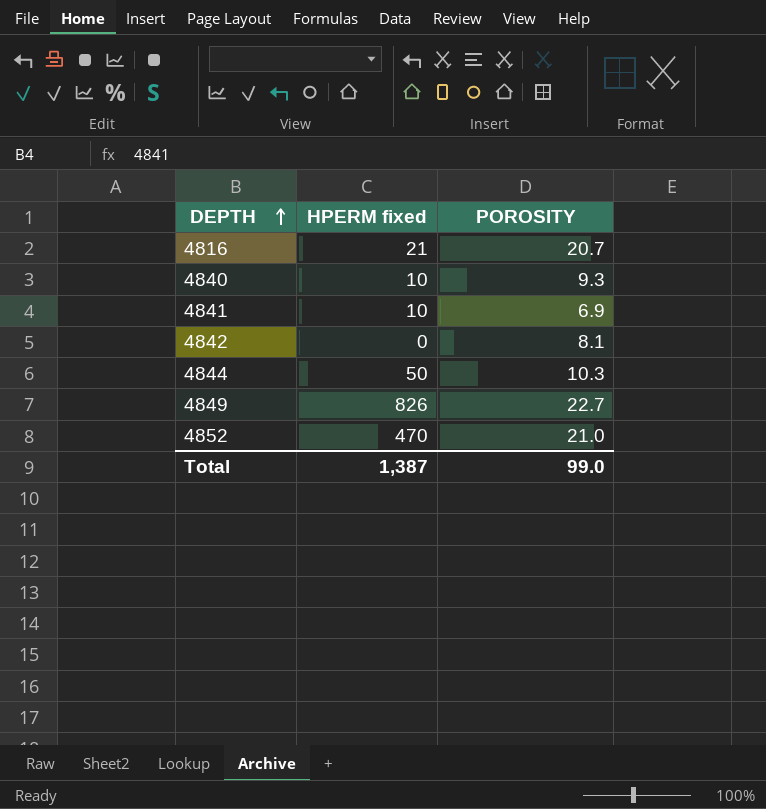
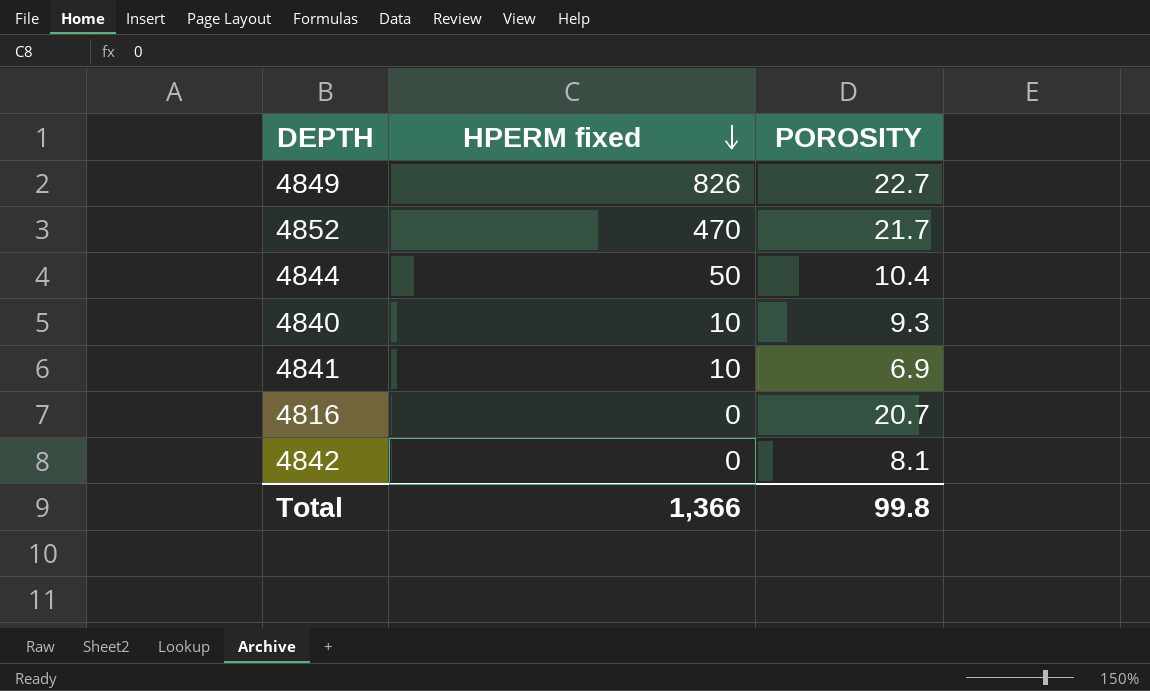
row order: DEPTH ascending -> HPERM fixed descending
4852 | POROSITY: 21.0 -> 21.7
4844 | POROSITY: 10.3 -> 10.4
4816 | HPERM fixed: 21 -> 0
Total | HPERM fixed: 1,387 -> 1,366
Total | POROSITY: 99.0 -> 99.8

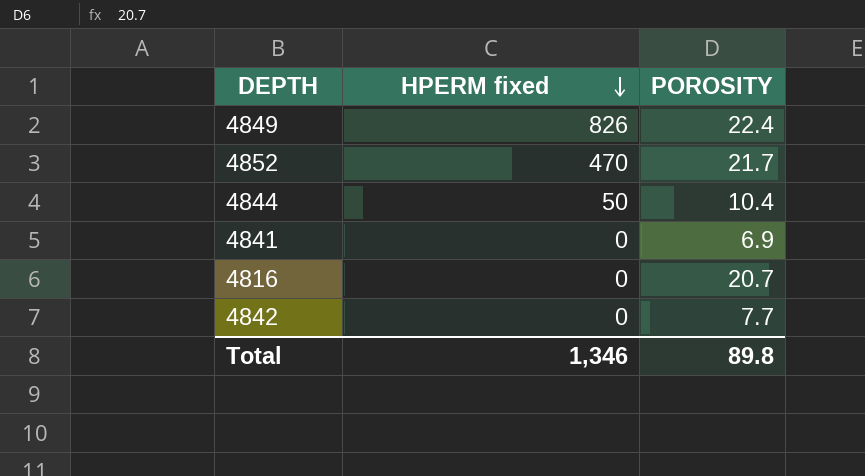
row 4840: 10 | 9.3 -> none
4849 | POROSITY: 22.7 -> 22.4
4841 | HPERM fixed: 10 -> 0
4842 | POROSITY: 8.1 -> 7.7
Total | HPERM fixed: 1,366 -> 1,346
Total | POROSITY: 99.8 -> 89.8

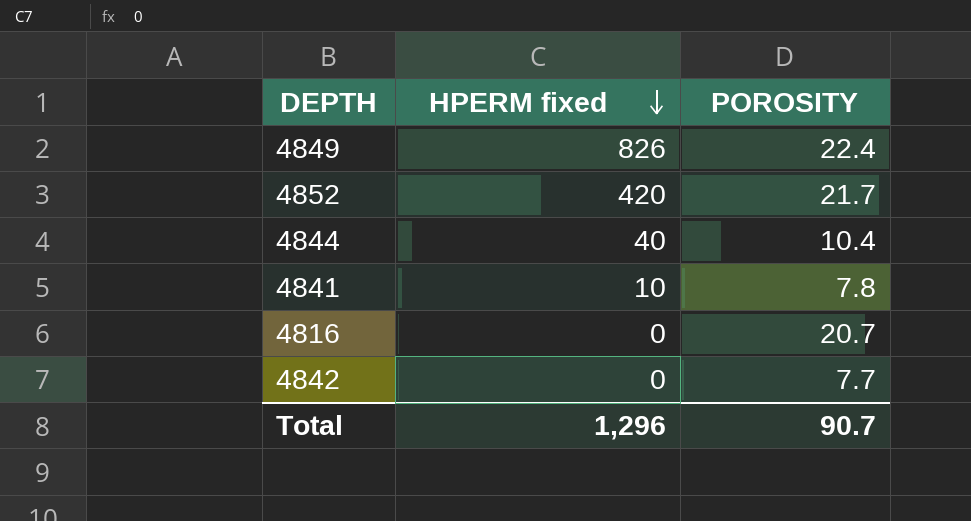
4852 | HPERM fixed: 470 -> 420
4844 | HPERM fixed: 50 -> 40
4841 | HPERM fixed: 0 -> 10
4841 | POROSITY: 6.9 -> 7.8
Total | HPERM fixed: 1,346 -> 1,296
Total | POROSITY: 89.8 -> 90.7

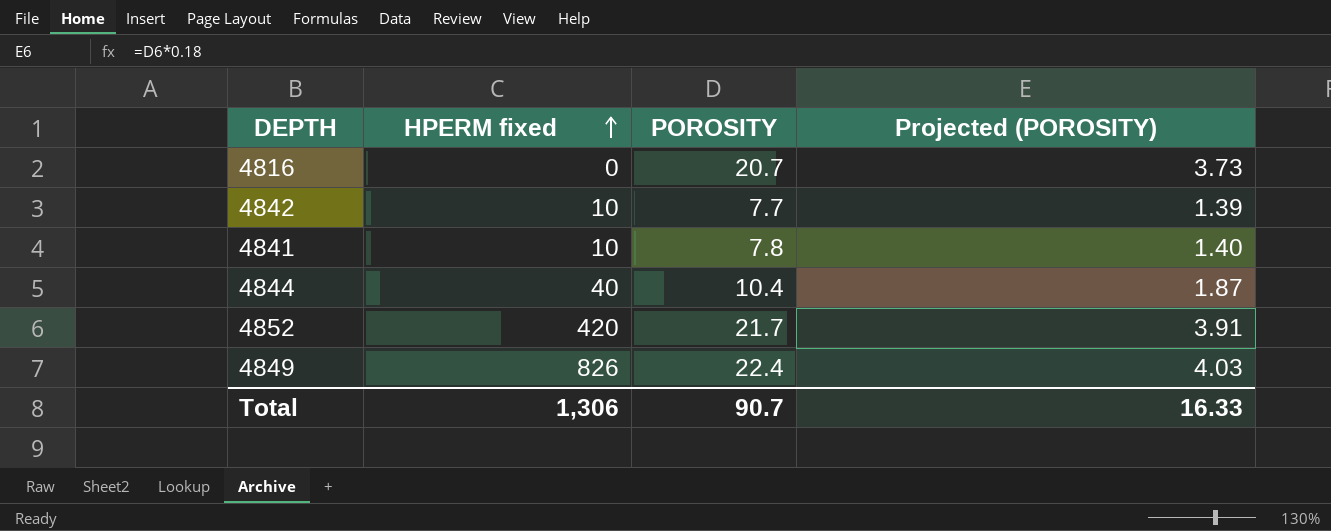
row order: HPERM fixed descending -> HPERM fixed ascending
column Projected (POROSITY) | formula: none -> [POROSITY] * 0.18
4842 | HPERM fixed: 0 -> 10
Total | HPERM fixed: 1,296 -> 1,306

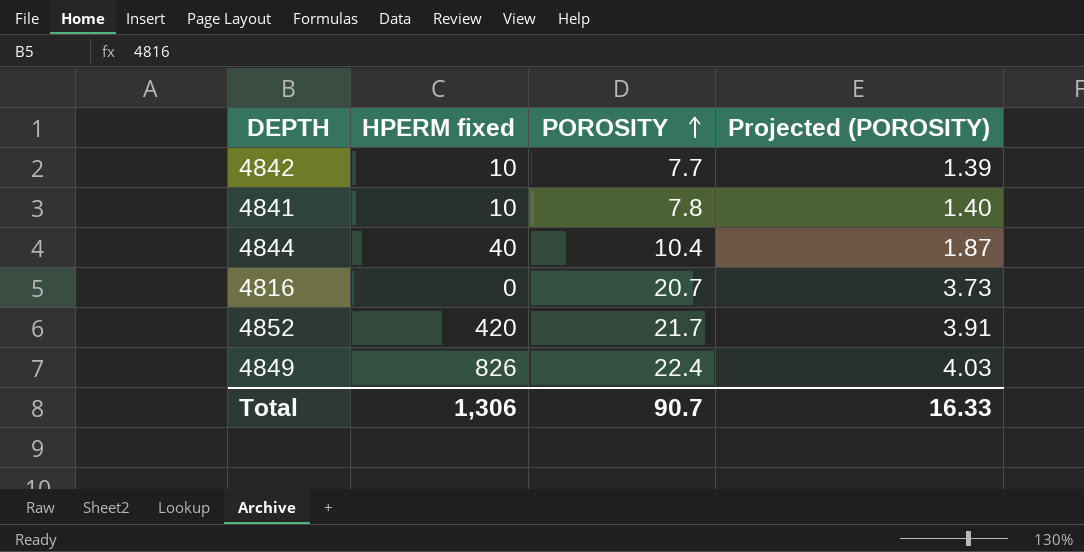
row order: HPERM fixed ascending -> POROSITY ascending

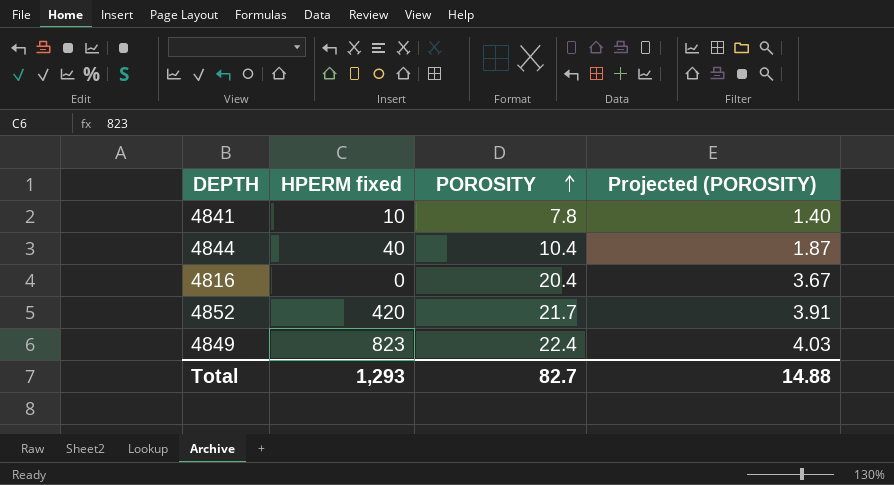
row 4842: 10 | 7.7 | 1.39 -> none
4816 | POROSITY: 20.7 -> 20.4
4816 | Projected (POROSITY): 3.73 -> 3.67
4849 | HPERM fixed: 826 -> 823
Total | HPERM fixed: 1,306 -> 1,293
Total | POROSITY: 90.7 -> 82.7
Total | Projected (POROSITY): 16.33 -> 14.88

